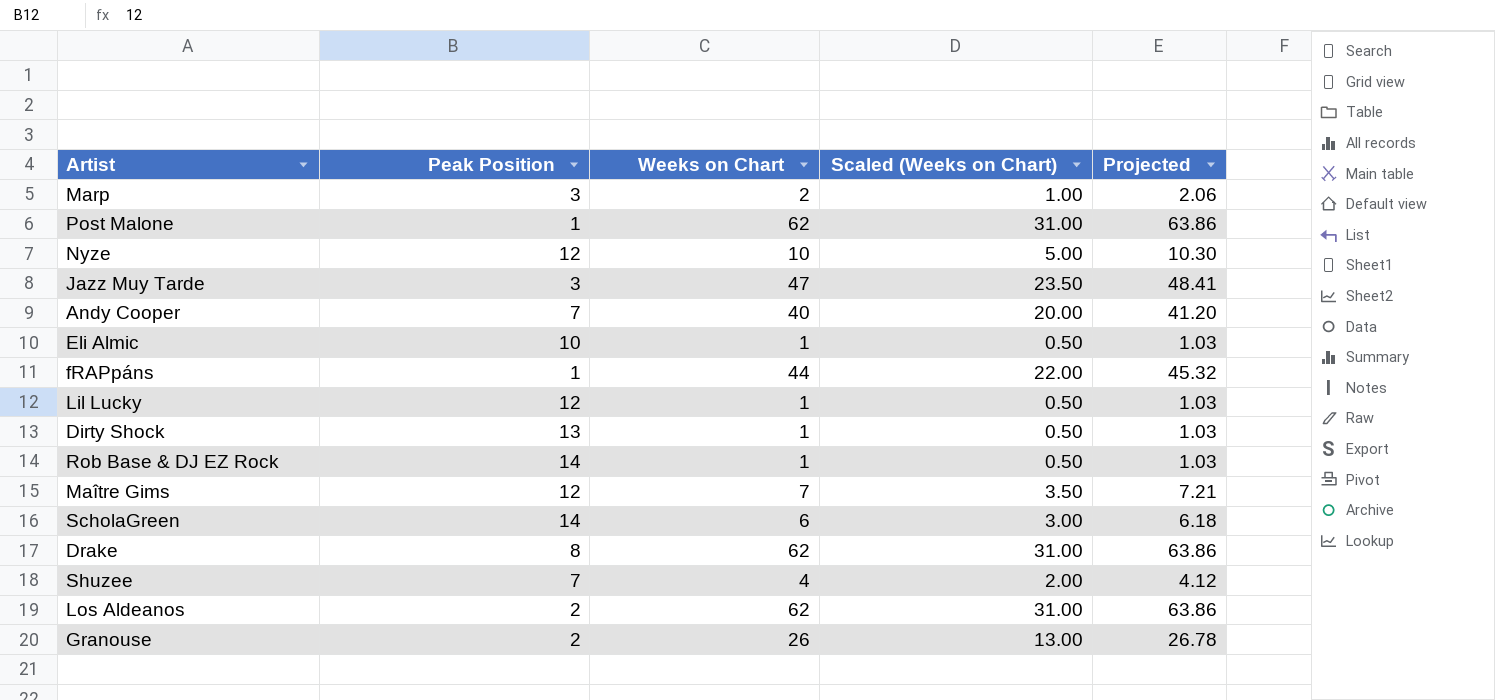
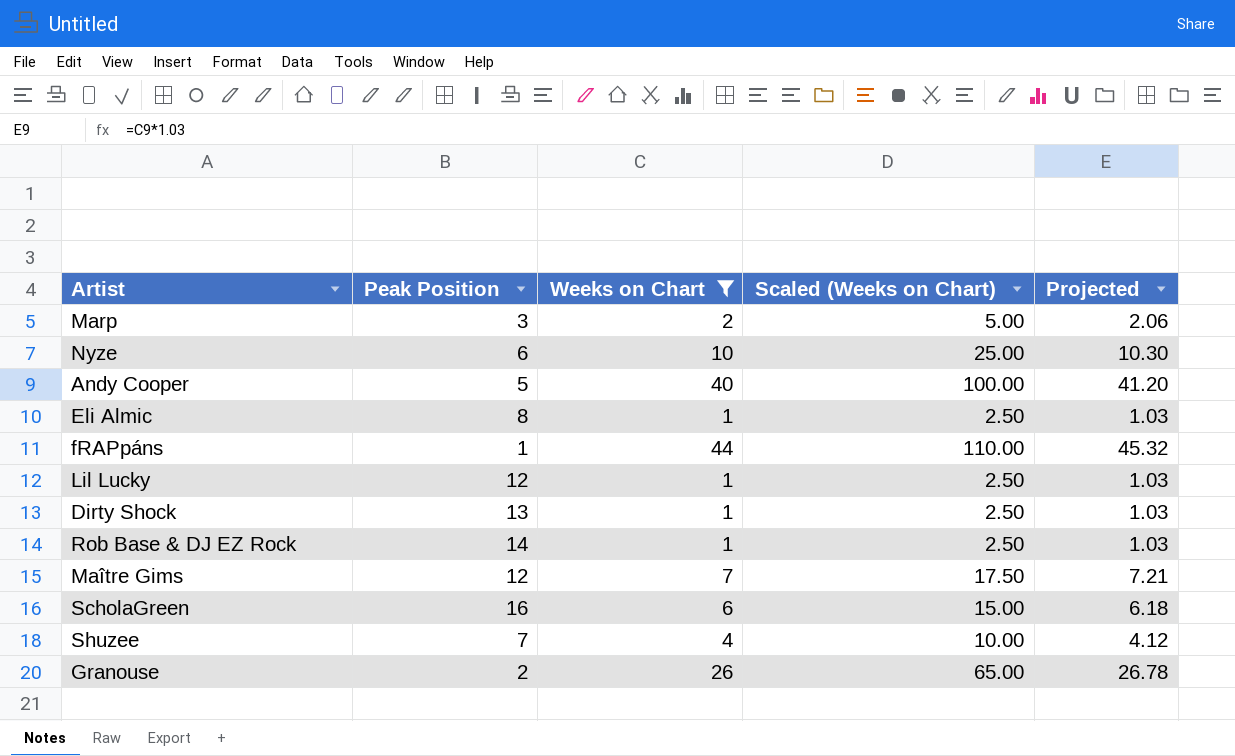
filter: none -> Weeks on Chart <= 44
column Scaled (Weeks on Chart) | formula: [Weeks on Chart] * 0.5 -> [Weeks on Chart] * 2.5
Nyze | Peak Position: 12 -> 6
Andy Cooper | Peak Position: 7 -> 5
Eli Almic | Peak Position: 10 -> 8
ScholaGreen | Peak Position: 14 -> 16

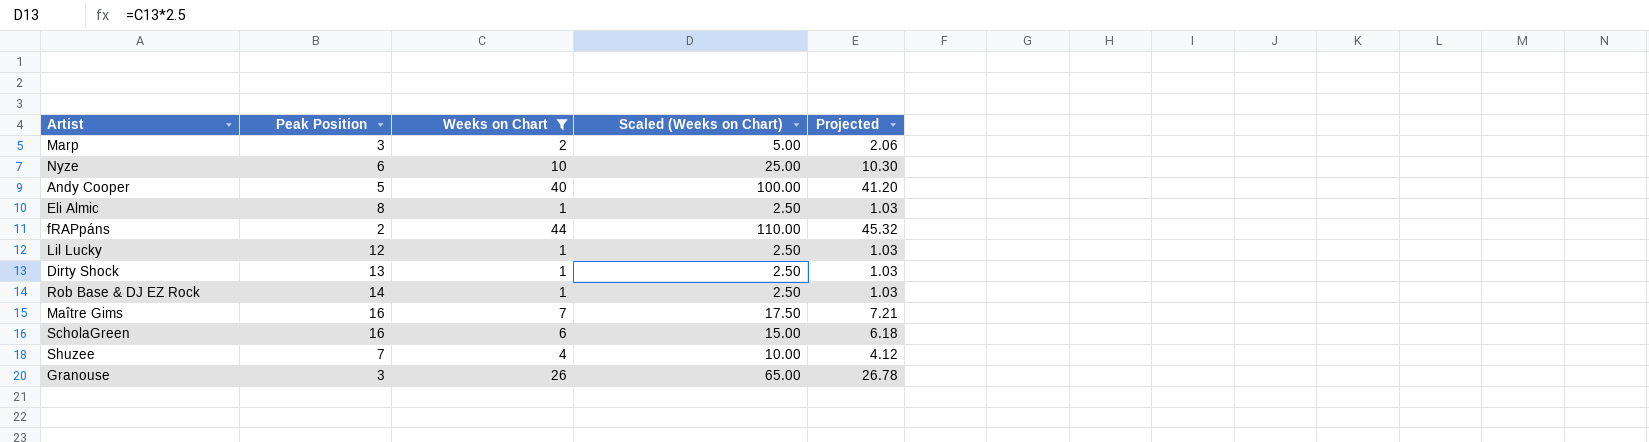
fRAPpáns | Peak Position: 1 -> 2
Maître Gims | Peak Position: 12 -> 16
Granouse | Peak Position: 2 -> 3

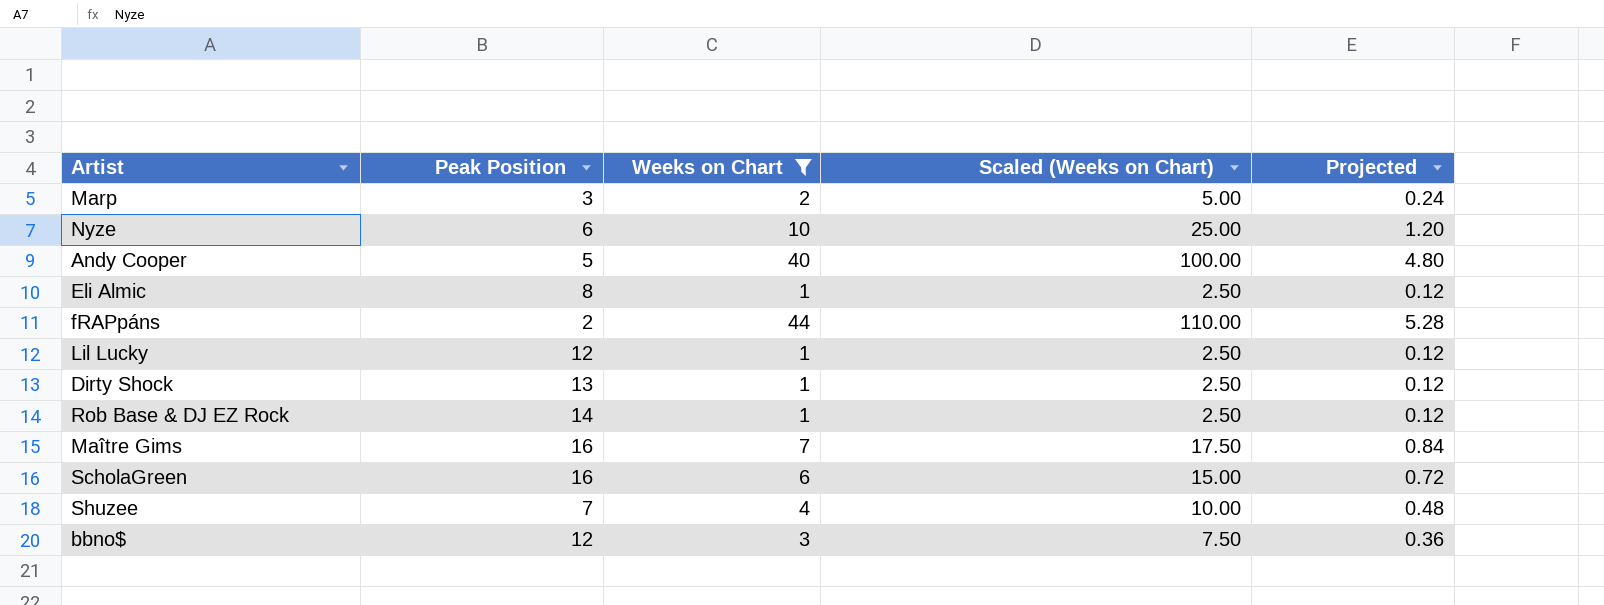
column Projected | formula: [Weeks on Chart] * 1.03 -> [Weeks on Chart] * 0.12
row Granouse: 3 | 26 | 65.00 | 26.78 -> none
row bbno$: none -> 12 | 3 | 7.50 | 0.36

